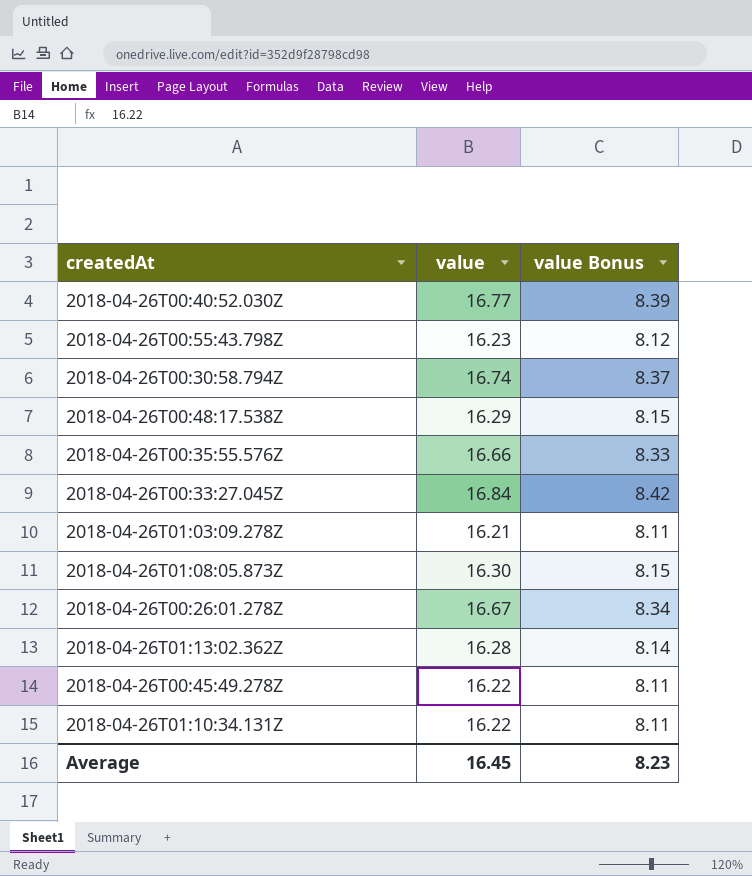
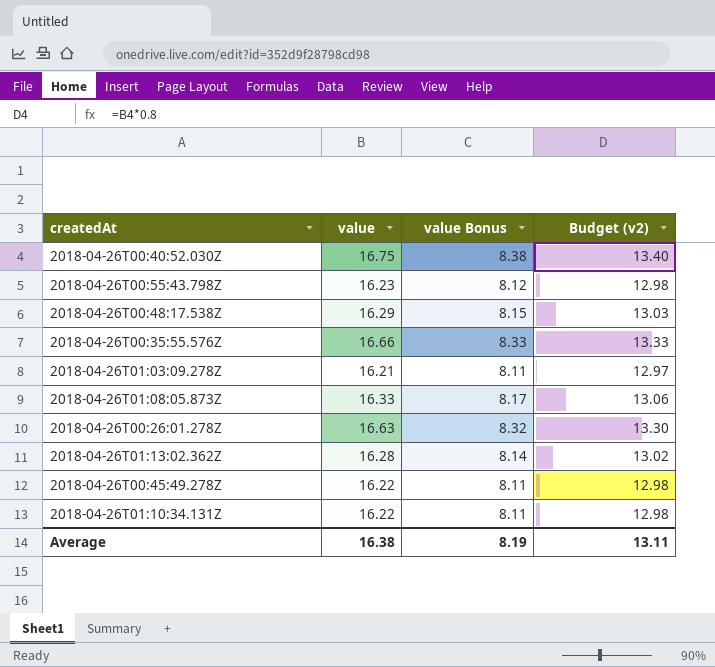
column Budget (v2) | formula: none -> [value] * 0.8
row 2018-04-26T00:30:58.794Z: 16.74 | 8.37 -> none
row 2018-04-26T00:33:27.045Z: 16.84 | 8.42 -> none
2018-04-26T00:40:52.030Z | value: 16.77 -> 16.75
2018-04-26T00:40:52.030Z | value Bonus: 8.39 -> 8.38
2018-04-26T01:08:05.873Z | value: 16.30 -> 16.33
2018-04-26T01:08:05.873Z | value Bonus: 8.15 -> 8.17
2018-04-26T00:26:01.278Z | value: 16.67 -> 16.63
2018-04-26T00:26:01.278Z | value Bonus: 8.34 -> 8.32
Average | value: 16.45 -> 16.38
Average | value Bonus: 8.23 -> 8.19

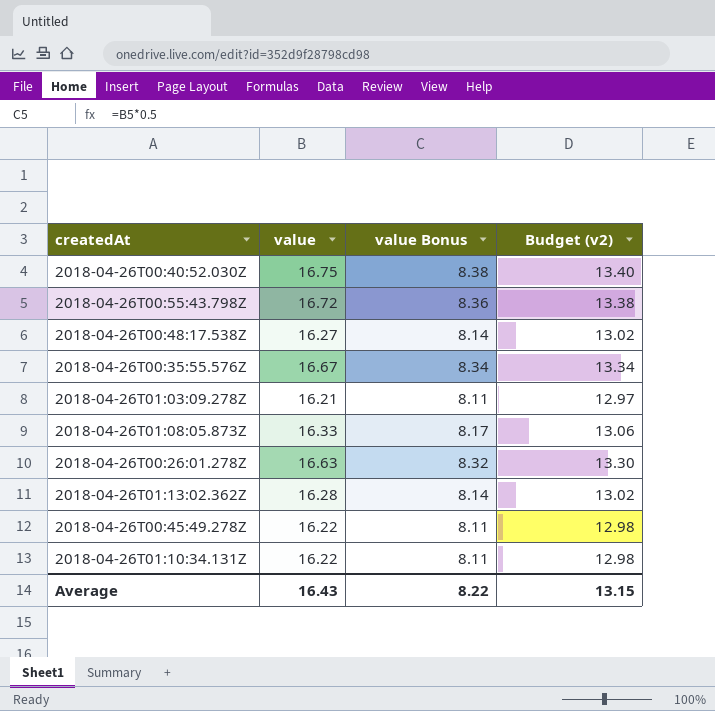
2018-04-26T00:55:43.798Z | value: 16.23 -> 16.72
2018-04-26T00:55:43.798Z | value Bonus: 8.12 -> 8.36
2018-04-26T00:55:43.798Z | Budget (v2): 12.98 -> 13.38
2018-04-26T00:48:17.538Z | value: 16.29 -> 16.27
2018-04-26T00:48:17.538Z | value Bonus: 8.15 -> 8.14
2018-04-26T00:48:17.538Z | Budget (v2): 13.03 -> 13.02
2018-04-26T00:35:55.576Z | value: 16.66 -> 16.67
2018-04-26T00:35:55.576Z | value Bonus: 8.33 -> 8.34
2018-04-26T00:35:55.576Z | Budget (v2): 13.33 -> 13.34
Average | value: 16.38 -> 16.43
Average | value Bonus: 8.19 -> 8.22
Average | Budget (v2): 13.11 -> 13.15

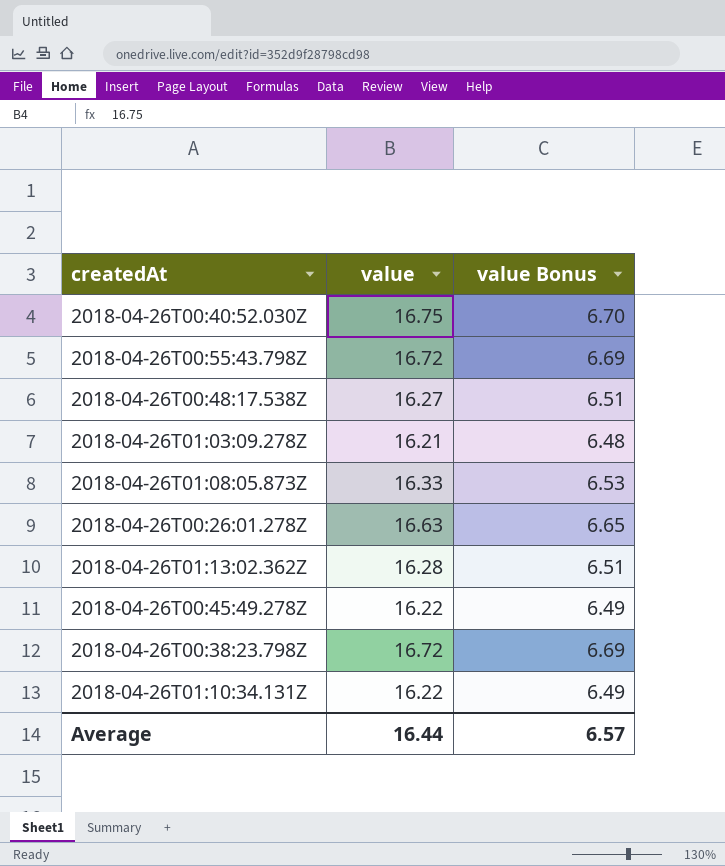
column Budget (v2) | formula: [value] * 0.8 -> none
column value Bonus | formula: [value] * 0.5 -> [value] * 0.4
row 2018-04-26T00:35:55.576Z: 16.67 | 8.34 | 13.34 -> none
row 2018-04-26T00:38:23.798Z: none -> 16.72 | 6.69
Average | value: 16.43 -> 16.44
Average | value Bonus: 8.22 -> 6.57

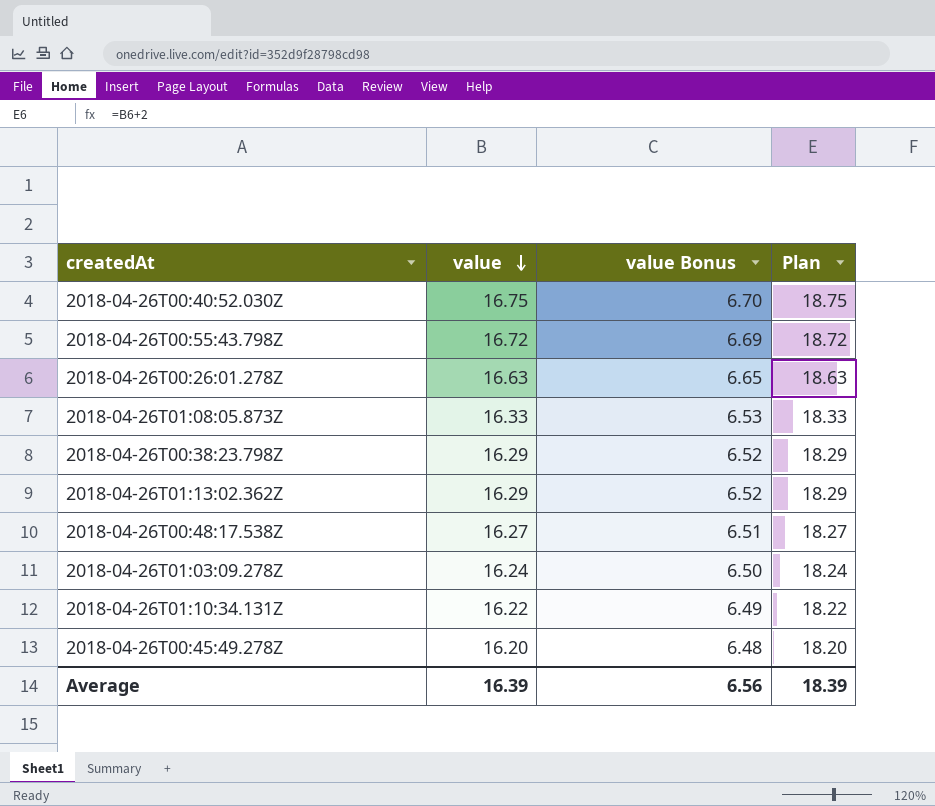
row order: none -> value descending
column Plan | formula: none -> [value] + 2
2018-04-26T00:38:23.798Z | value: 16.72 -> 16.29
2018-04-26T00:38:23.798Z | value Bonus: 6.69 -> 6.52
2018-04-26T01:13:02.362Z | value: 16.28 -> 16.29
2018-04-26T01:13:02.362Z | value Bonus: 6.51 -> 6.52
2018-04-26T01:03:09.278Z | value: 16.21 -> 16.24
2018-04-26T01:03:09.278Z | value Bonus: 6.48 -> 6.50
2018-04-26T00:45:49.278Z | value: 16.22 -> 16.20
2018-04-26T00:45:49.278Z | value Bonus: 6.49 -> 6.48
Average | value: 16.44 -> 16.39
Average | value Bonus: 6.57 -> 6.56

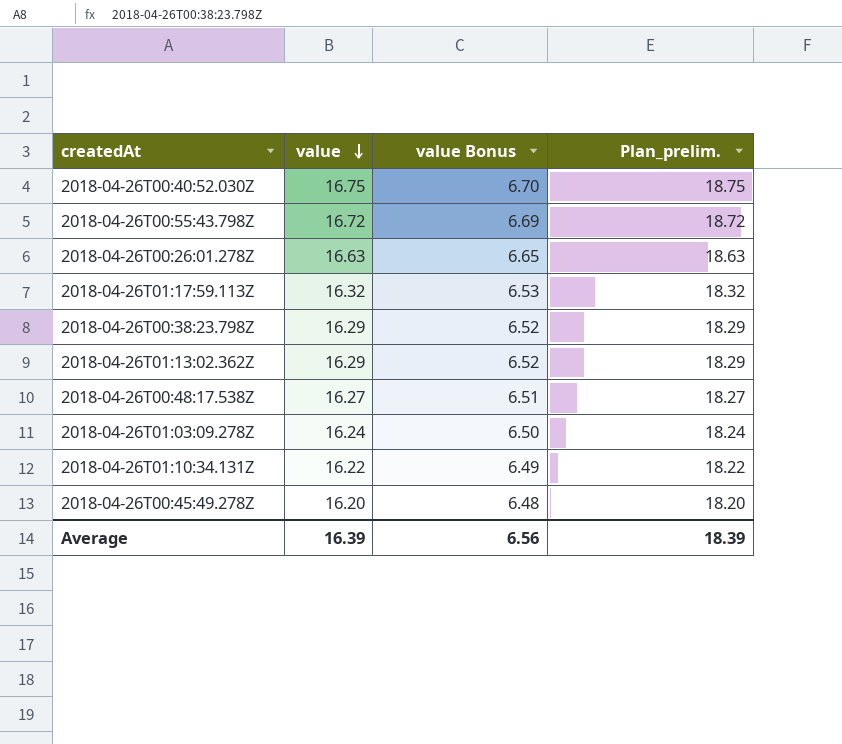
column name: Plan -> Plan_prelim.
row 2018-04-26T01:08:05.873Z: 16.33 | 6.53 | 18.33 -> none
row 2018-04-26T01:17:59.113Z: none -> 16.32 | 6.53 | 18.32

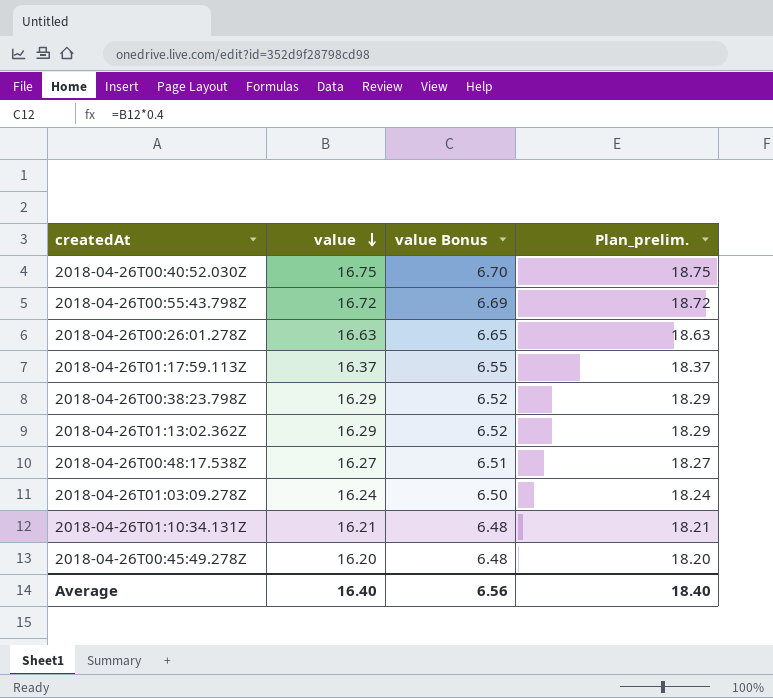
2018-04-26T01:17:59.113Z | value: 16.32 -> 16.37
2018-04-26T01:17:59.113Z | value Bonus: 6.53 -> 6.55
2018-04-26T01:17:59.113Z | Plan_prelim.: 18.32 -> 18.37
2018-04-26T01:10:34.131Z | value: 16.22 -> 16.21
2018-04-26T01:10:34.131Z | value Bonus: 6.49 -> 6.48
2018-04-26T01:10:34.131Z | Plan_prelim.: 18.22 -> 18.21
Average | value: 16.39 -> 16.40
Average | Plan_prelim.: 18.39 -> 18.40

